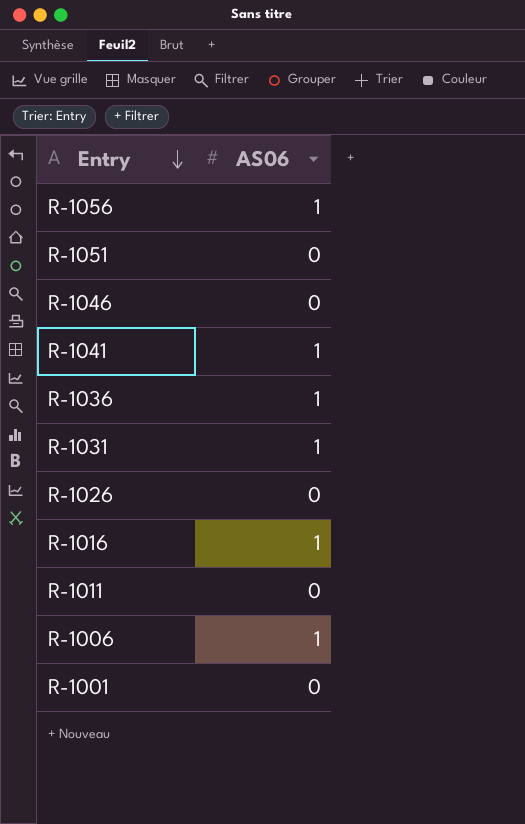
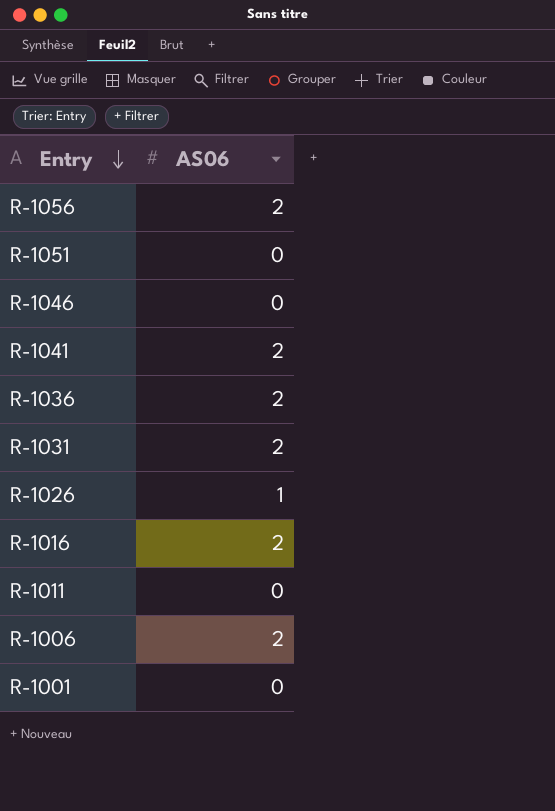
R-1056 | AS06: 1 -> 2
R-1041 | AS06: 1 -> 2
R-1036 | AS06: 1 -> 2
R-1031 | AS06: 1 -> 2
R-1026 | AS06: 0 -> 1
R-1016 | AS06: 1 -> 2
R-1006 | AS06: 1 -> 2

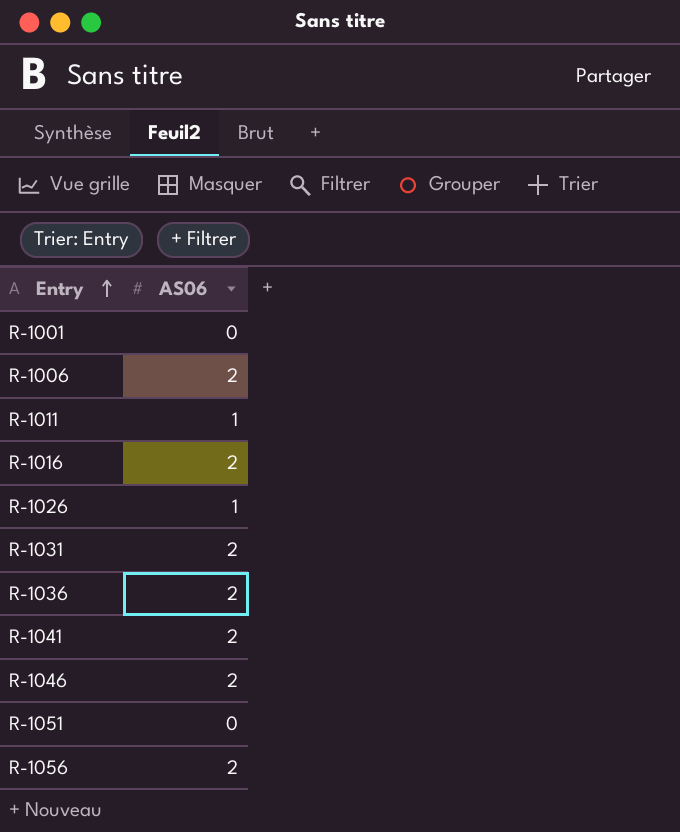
row order: Entry descending -> Entry ascending
R-1011 | AS06: 0 -> 1
R-1046 | AS06: 0 -> 2

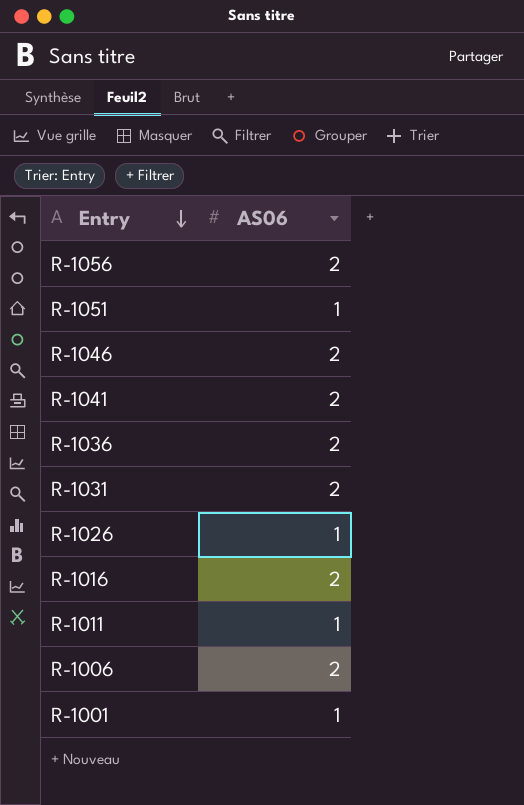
row order: Entry ascending -> Entry descending
R-1051 | AS06: 0 -> 1
R-1001 | AS06: 0 -> 1

